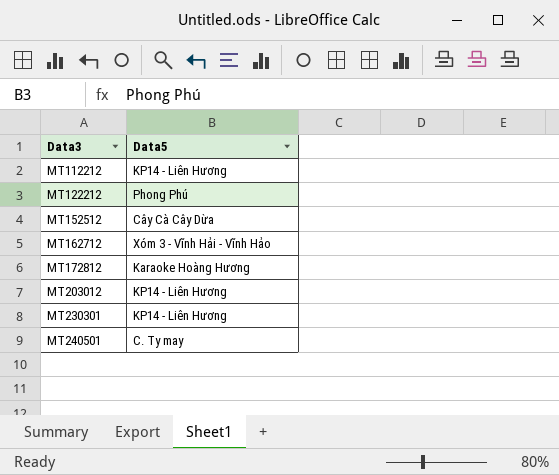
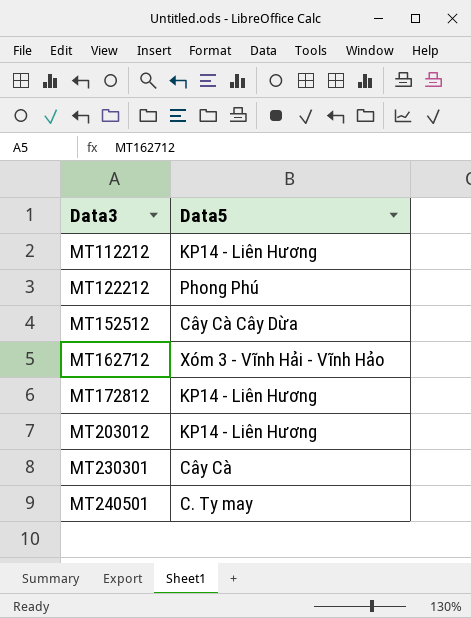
MT172812 | Data5: Karaoke Hoàng Hương -> KP14 - Liên Hương
MT230301 | Data5: KP14 - Liên Hương -> Cây Cà

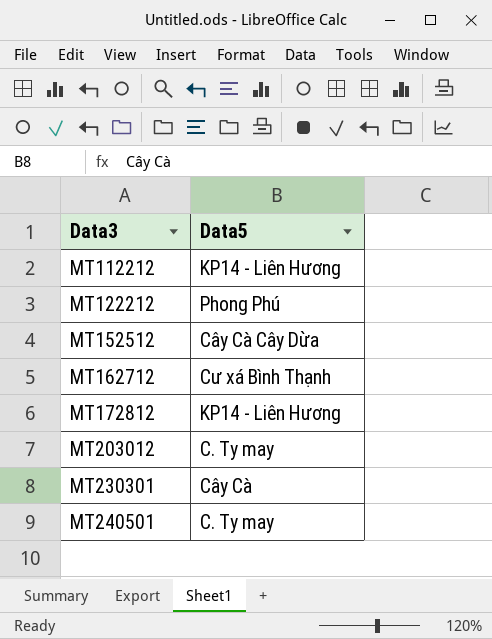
MT162712 | Data5: Xóm 3 - Vĩnh Hải - Vĩnh Hảo -> Cư xá Bình Thạnh
MT203012 | Data5: KP14 - Liên Hương -> C. Ty may

